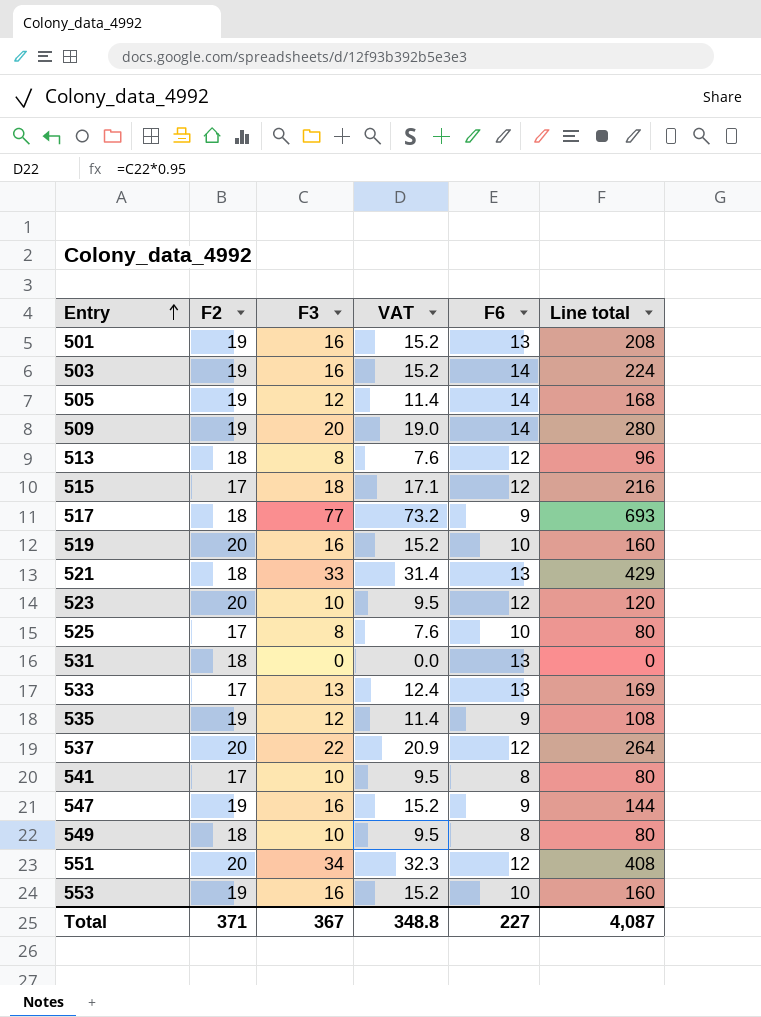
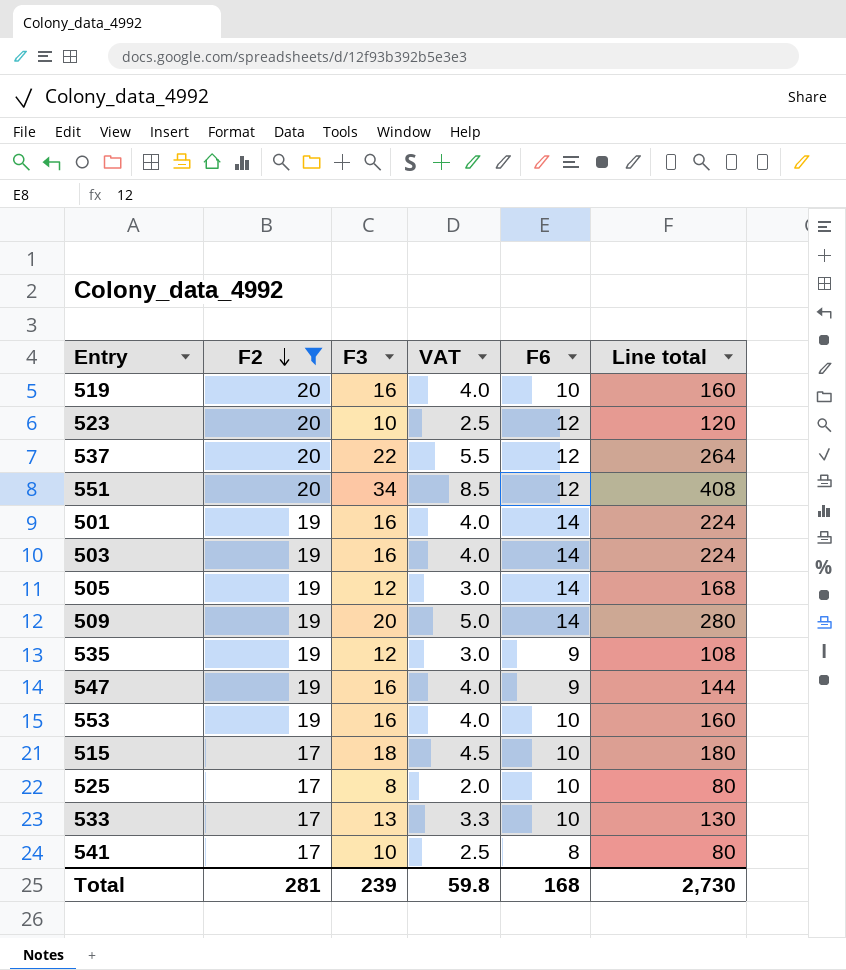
filter: none -> F2 != 18
row order: Entry ascending -> F2 descending
column VAT | formula: [F3] * 0.95 -> [F3] * 0.25
501 | F6: 13 -> 14
501 | Line total: 208 -> 224
515 | F6: 12 -> 10
515 | Line total: 216 -> 180
533 | F6: 13 -> 10
533 | Line total: 169 -> 130
Total | F2: 371 -> 281
Total | F3: 367 -> 239
Total | VAT: 348.8 -> 59.8
Total | F6: 227 -> 168
Total | Line total: 4,087 -> 2,730

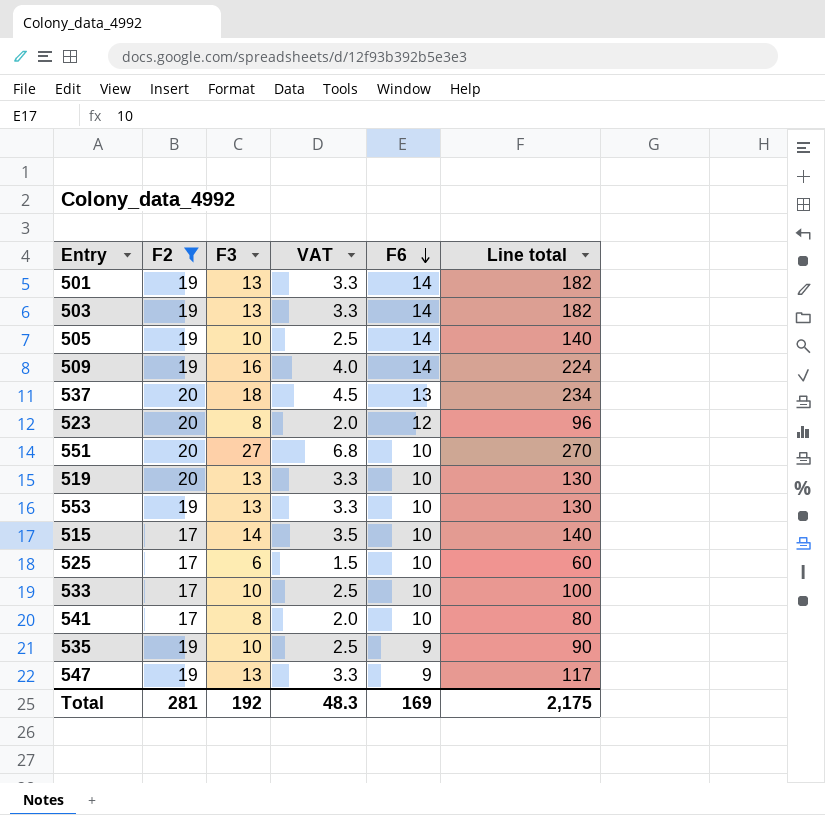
row order: F2 descending -> F6 descending
501 | F3: 16 -> 13
501 | VAT: 4.0 -> 3.3
501 | Line total: 224 -> 182
503 | F3: 16 -> 13
503 | VAT: 4.0 -> 3.3
503 | Line total: 224 -> 182
505 | F3: 12 -> 10
505 | VAT: 3.0 -> 2.5
505 | Line total: 168 -> 140
509 | F3: 20 -> 16
509 | VAT: 5.0 -> 4.0
509 | Line total: 280 -> 224
537 | F3: 22 -> 18
537 | VAT: 5.5 -> 4.5
537 | F6: 12 -> 13
537 | Line total: 264 -> 234
523 | F3: 10 -> 8
523 | VAT: 2.5 -> 2.0
523 | Line total: 120 -> 96
551 | F3: 34 -> 27
551 | VAT: 8.5 -> 6.8
551 | F6: 12 -> 10
551 | Line total: 408 -> 270
519 | F3: 16 -> 13
519 | VAT: 4.0 -> 3.3
519 | Line total: 160 -> 130
553 | F3: 16 -> 13
553 | VAT: 4.0 -> 3.3
553 | Line total: 160 -> 130
515 | F3: 18 -> 14
515 | VAT: 4.5 -> 3.5
515 | Line total: 180 -> 140
525 | F3: 8 -> 6
525 | VAT: 2.0 -> 1.5
525 | Line total: 80 -> 60
533 | F3: 13 -> 10
533 | VAT: 3.3 -> 2.5
533 | Line total: 130 -> 100
541 | F3: 10 -> 8
541 | VAT: 2.5 -> 2.0
541 | F6: 8 -> 10
535 | F3: 12 -> 10
535 | VAT: 3.0 -> 2.5
535 | Line total: 108 -> 90
547 | F3: 16 -> 13
547 | VAT: 4.0 -> 3.3
547 | Line total: 144 -> 117
Total | F3: 239 -> 192
Total | VAT: 59.8 -> 48.3
Total | F6: 168 -> 169
Total | Line total: 2,730 -> 2,175

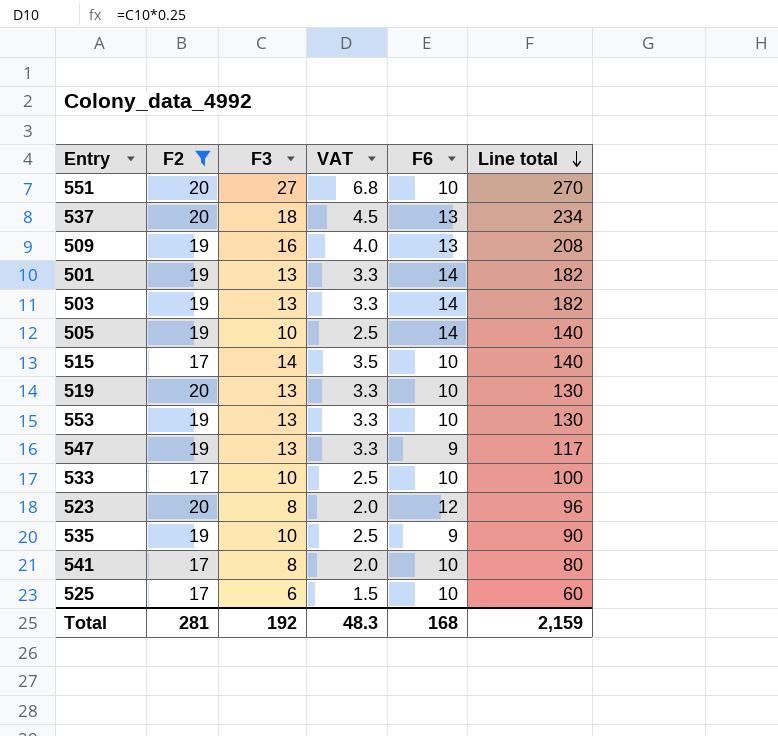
row order: F6 descending -> Line total descending
509 | F6: 14 -> 13
509 | Line total: 224 -> 208
Total | F6: 169 -> 168
Total | Line total: 2,175 -> 2,159

